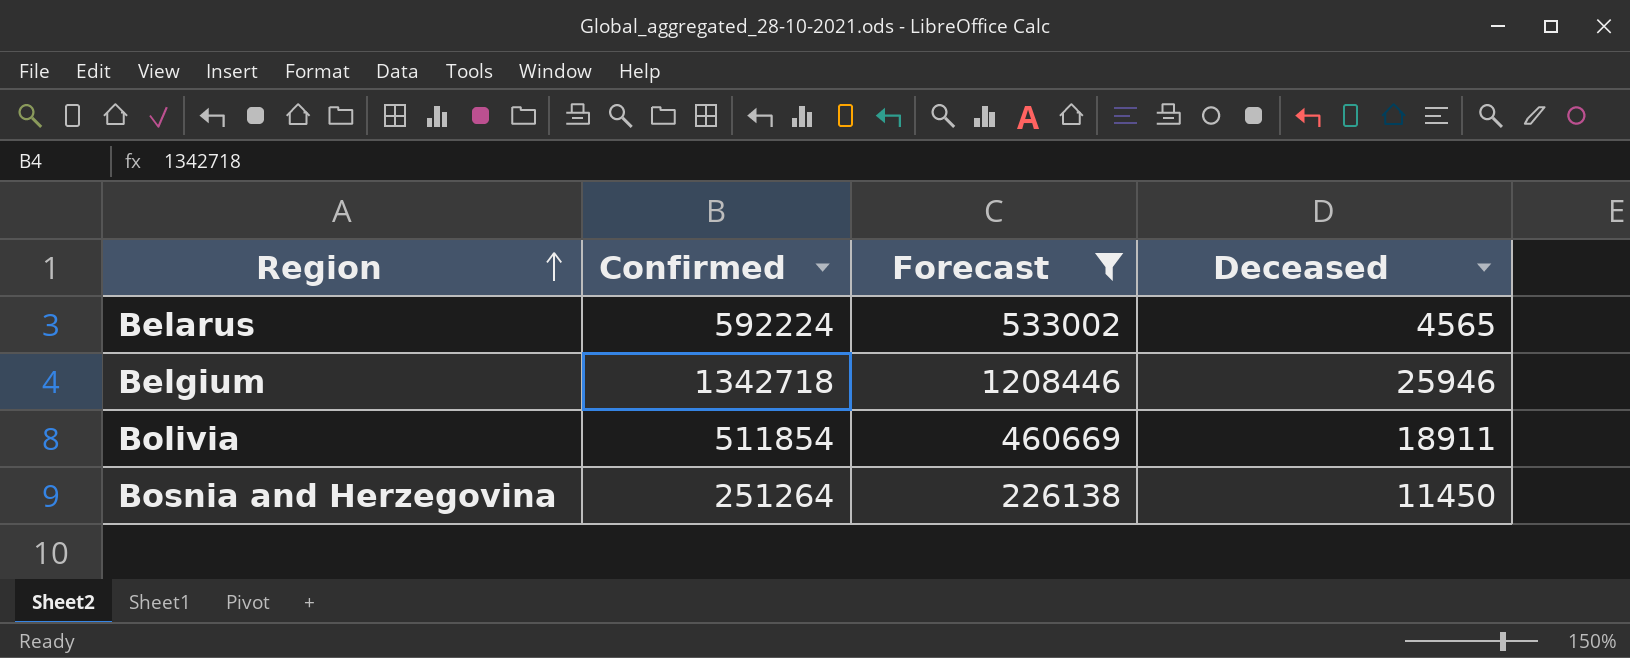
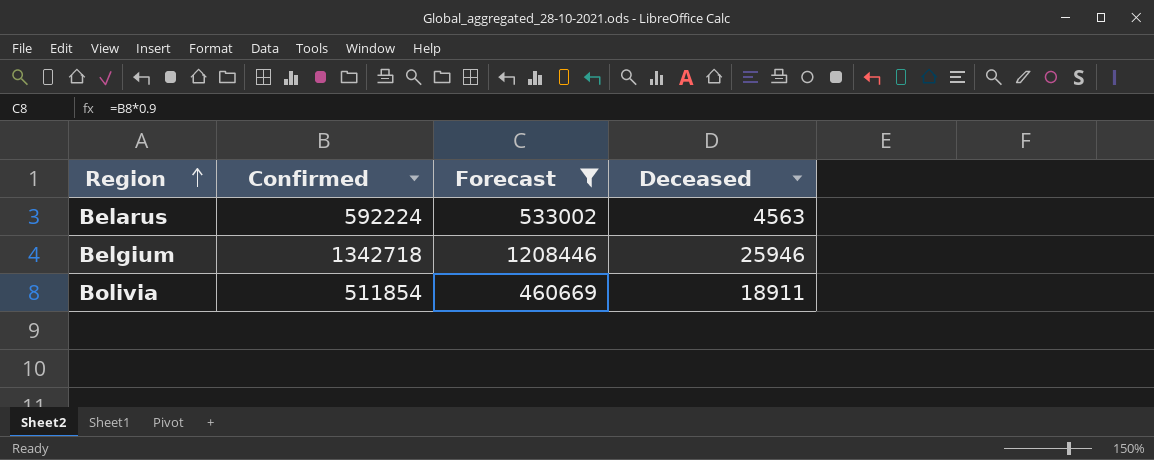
row Bosnia and Herzegovina: 251264 | 226138 | 11450 -> none
Belarus | Deceased: 4565 -> 4563

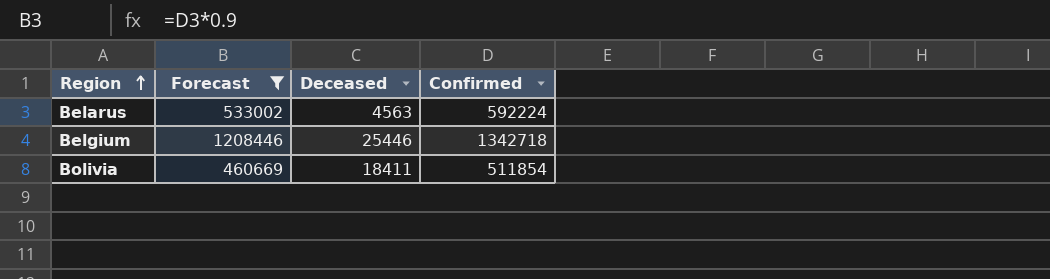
column Confirmed | position: 2 -> 4
Belgium | Deceased: 25946 -> 25446
Bolivia | Deceased: 18911 -> 18411

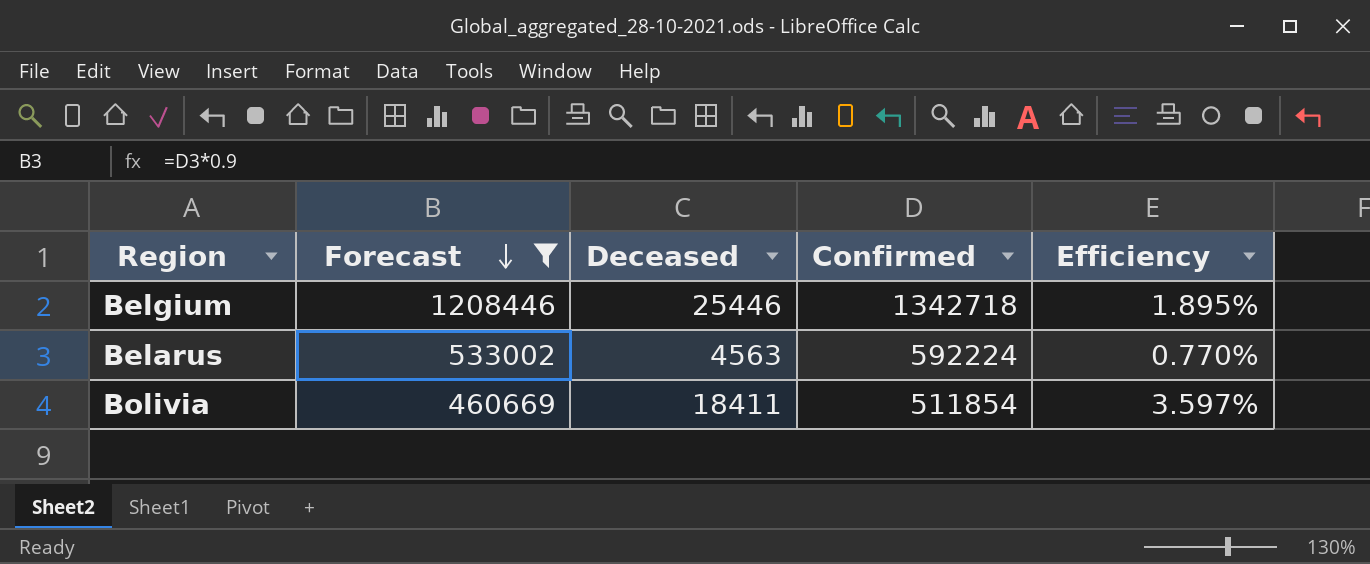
row order: Region ascending -> Forecast descending
column Efficiency | formula: none -> [Deceased] / [Confirmed]

